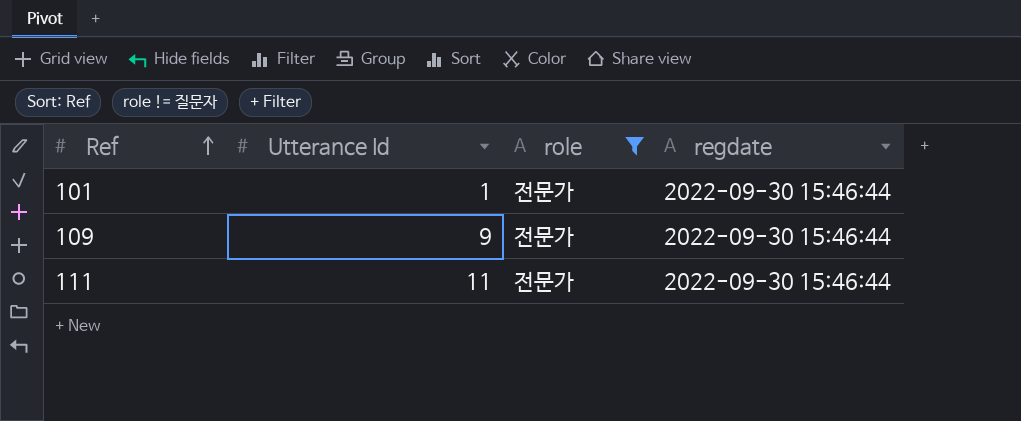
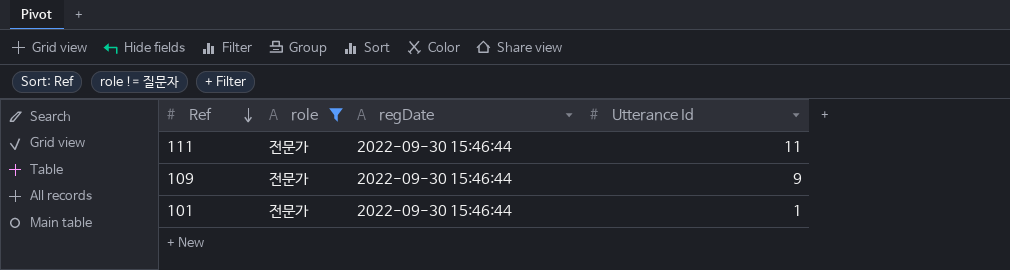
row order: Ref ascending -> Ref descending
column name: regdate -> regDate
column Utterance Id | position: 2 -> 4

